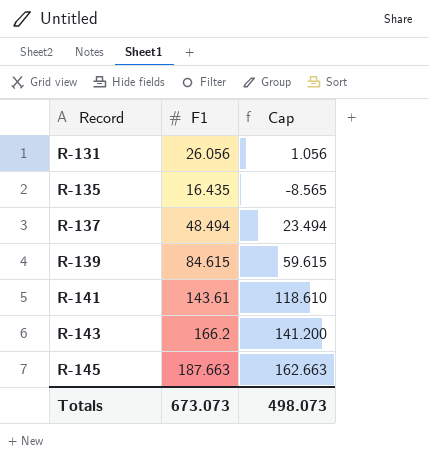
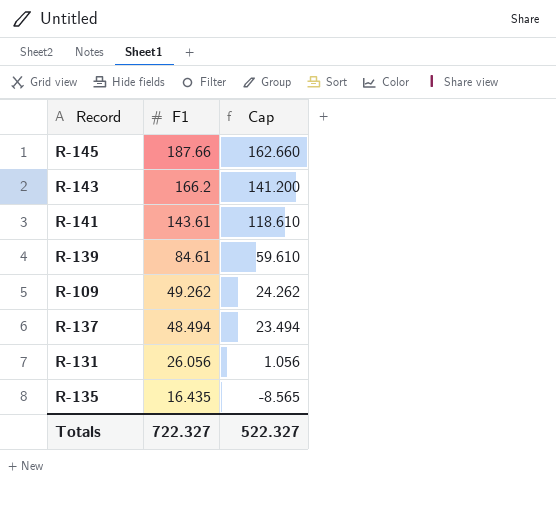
row order: Record ascending -> F1 descending
R-145 | F1: 187.663 -> 187.66
R-145 | Cap: 162.663 -> 162.660
R-139 | F1: 84.615 -> 84.61
R-139 | Cap: 59.615 -> 59.610
row R-109: none -> 49.262 | 24.262
Totals | F1: 673.073 -> 722.327
Totals | Cap: 498.073 -> 522.327

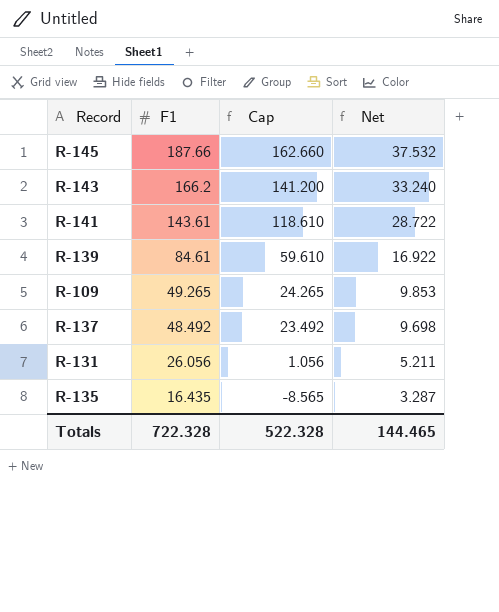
column Net | formula: none -> [F1] * 0.2
R-109 | F1: 49.262 -> 49.265
R-109 | Cap: 24.262 -> 24.265
R-137 | F1: 48.494 -> 48.492
R-137 | Cap: 23.494 -> 23.492
Totals | F1: 722.327 -> 722.328
Totals | Cap: 522.327 -> 522.328

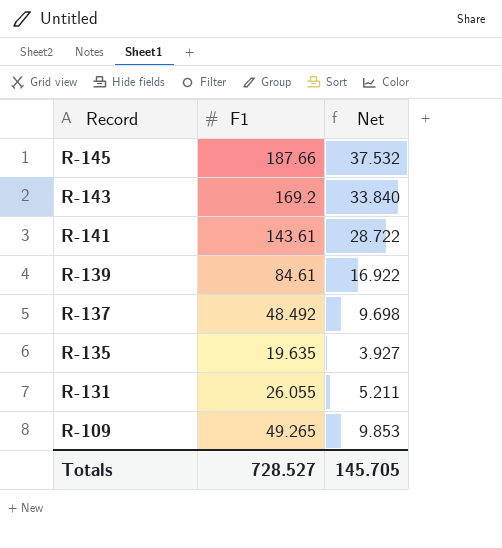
row order: F1 descending -> Record descending
column Cap | formula: [F1] - 25 -> none
R-143 | F1: 166.2 -> 169.2
R-143 | Net: 33.240 -> 33.840
R-135 | F1: 16.435 -> 19.635
R-135 | Net: 3.287 -> 3.927
R-131 | F1: 26.056 -> 26.055
Totals | F1: 722.328 -> 728.527
Totals | Net: 144.465 -> 145.705

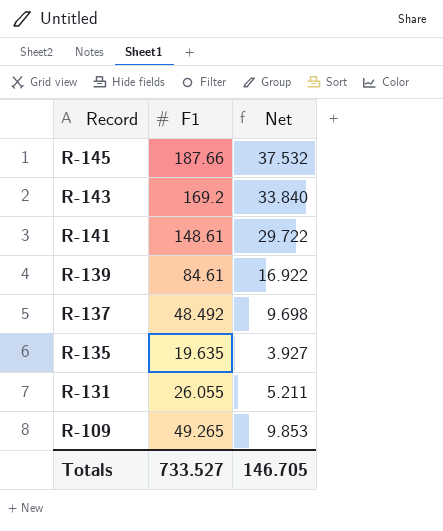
R-141 | F1: 143.61 -> 148.61
R-141 | Net: 28.722 -> 29.722
Totals | F1: 728.527 -> 733.527
Totals | Net: 145.705 -> 146.705

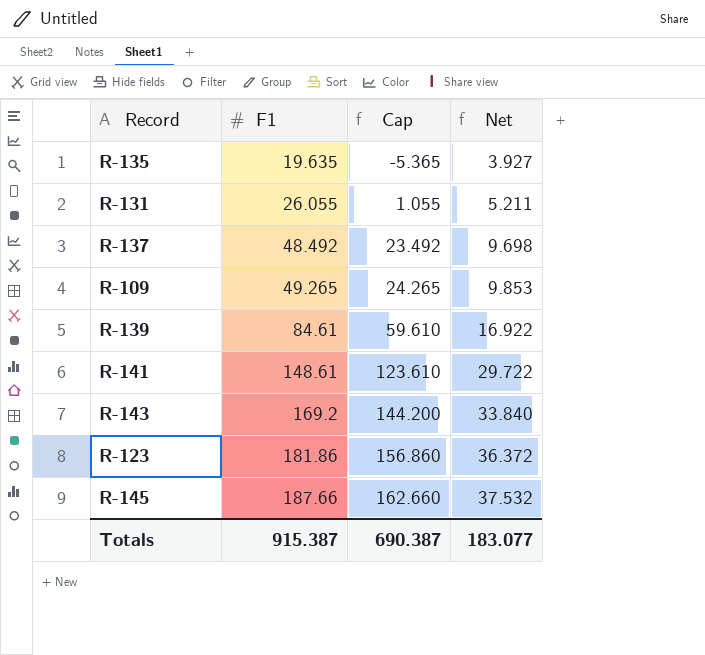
row order: Record descending -> F1 ascending
column Cap | formula: none -> [F1] - 25
row R-123: none -> 181.86 | 156.860 | 36.372
Totals | F1: 733.527 -> 915.387
Totals | Net: 146.705 -> 183.077

